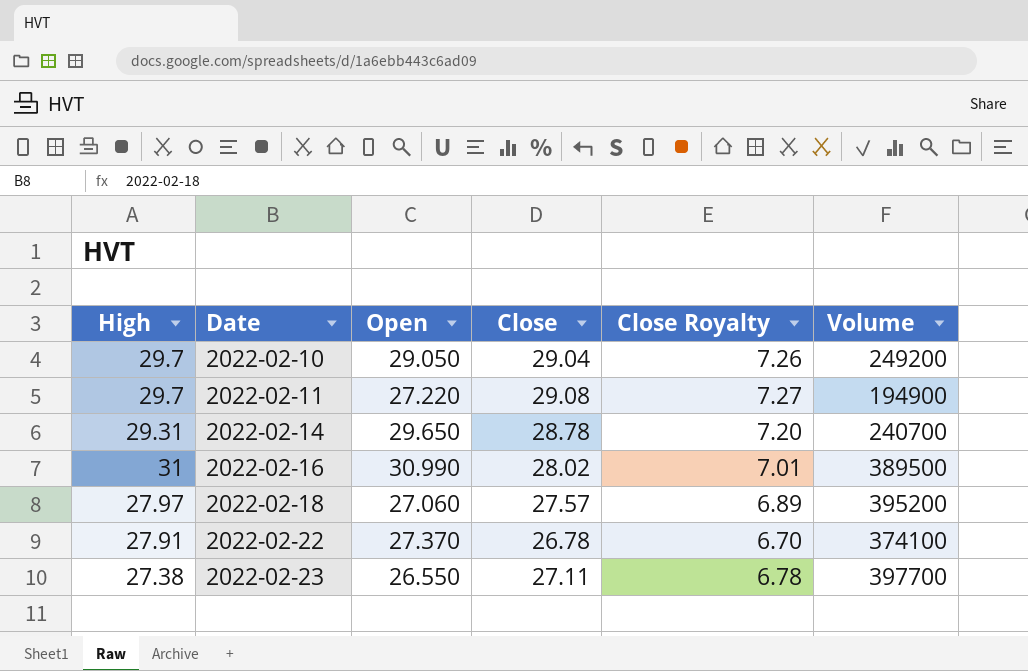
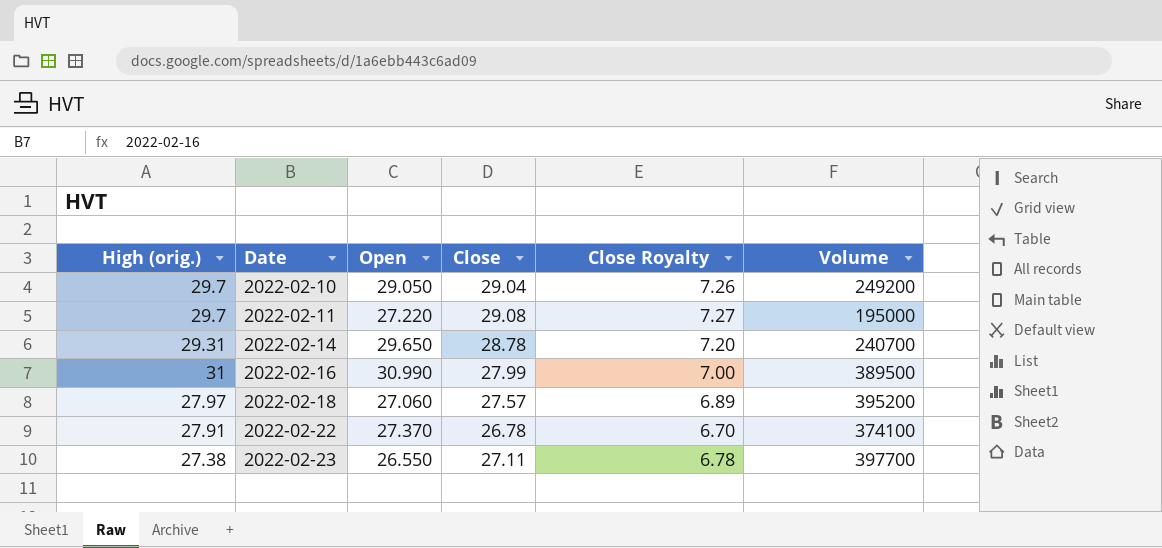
column name: High -> High (orig.)
2022-02-11 | Volume: 194900 -> 195000
2022-02-16 | Close: 28.02 -> 27.99
2022-02-16 | Close Royalty: 7.01 -> 7.00

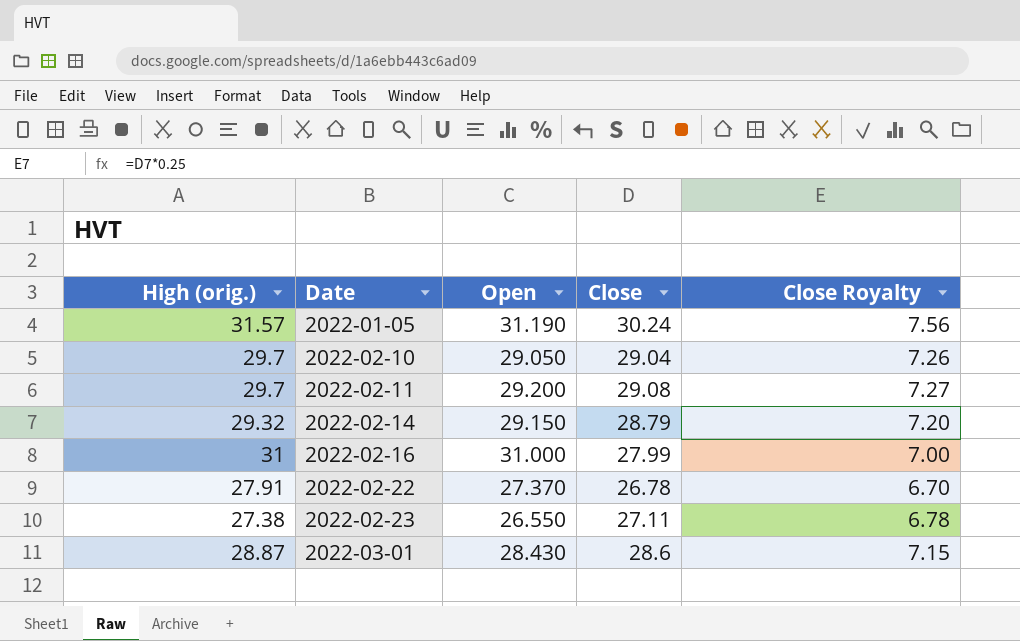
column Volume | position: 6 -> none
row 2022-02-18: 27.97 | 27.060 | 27.57 | 6.89 | 395200 -> none
row 2022-01-05: none -> 31.57 | 31.190 | 30.24 | 7.56
2022-02-11 | Open: 27.220 -> 29.200
2022-02-14 | High (orig.): 29.31 -> 29.32
2022-02-14 | Open: 29.650 -> 29.150
2022-02-14 | Close: 28.78 -> 28.79
2022-02-16 | Open: 30.990 -> 31.000
row 2022-03-01: none -> 28.87 | 28.430 | 28.6 | 7.15

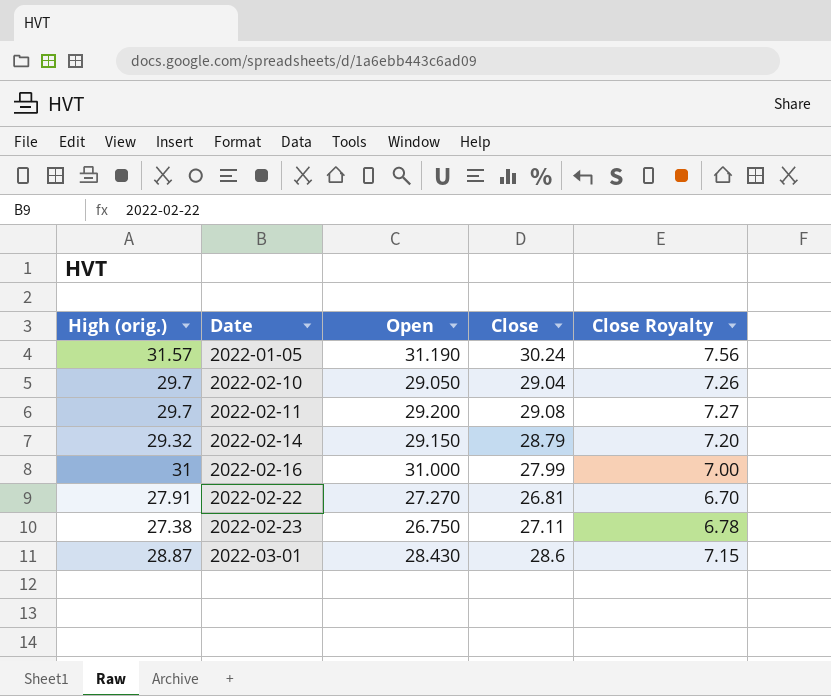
2022-02-22 | Open: 27.370 -> 27.270
2022-02-22 | Close: 26.78 -> 26.81
2022-02-23 | Open: 26.550 -> 26.750

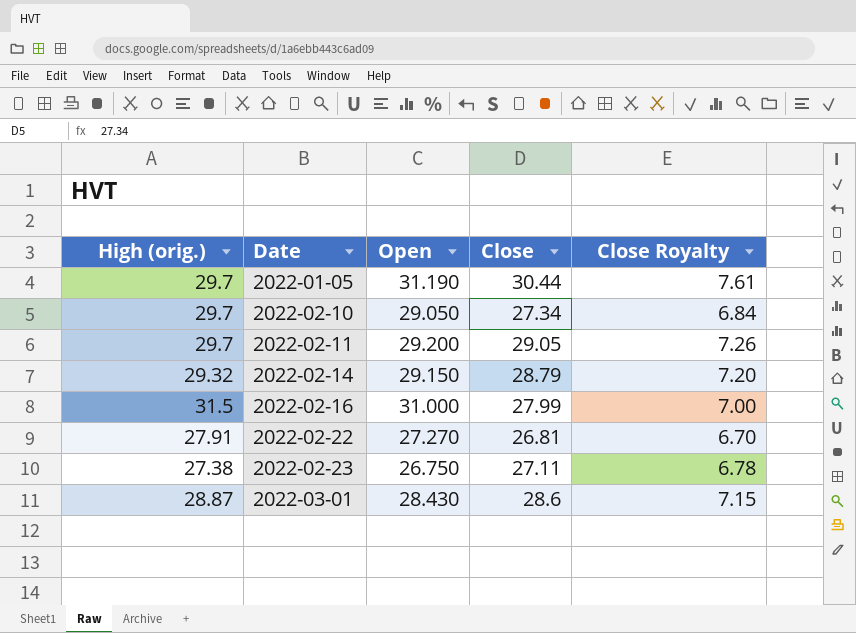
2022-01-05 | High (orig.): 31.57 -> 29.7
2022-01-05 | Close: 30.24 -> 30.44
2022-01-05 | Close Royalty: 7.56 -> 7.61
2022-02-10 | Close: 29.04 -> 27.34
2022-02-10 | Close Royalty: 7.26 -> 6.84
2022-02-11 | Close: 29.08 -> 29.05
2022-02-11 | Close Royalty: 7.27 -> 7.26
2022-02-16 | High (orig.): 31 -> 31.5

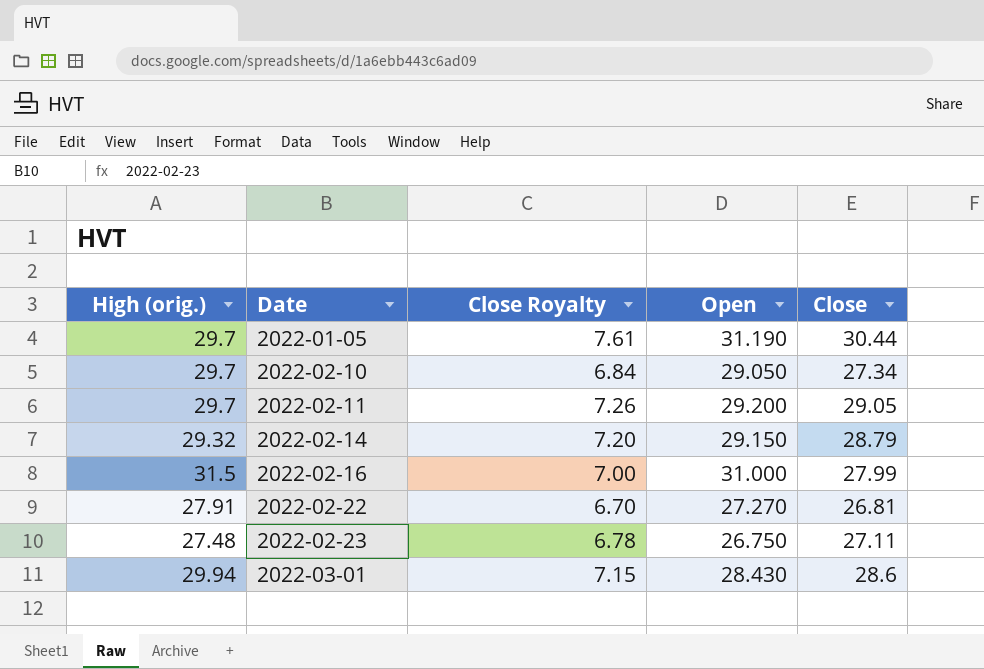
column Close Royalty | position: 5 -> 3
2022-02-23 | High (orig.): 27.38 -> 27.48
2022-03-01 | High (orig.): 28.87 -> 29.94

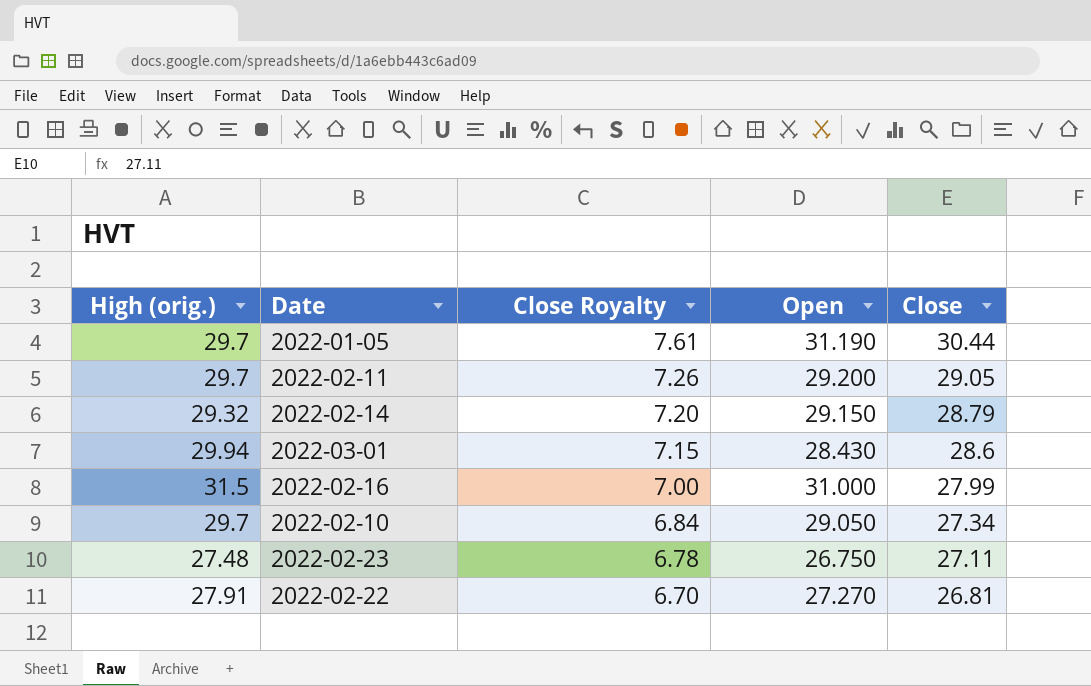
row order: Date ascending -> Close Royalty descending

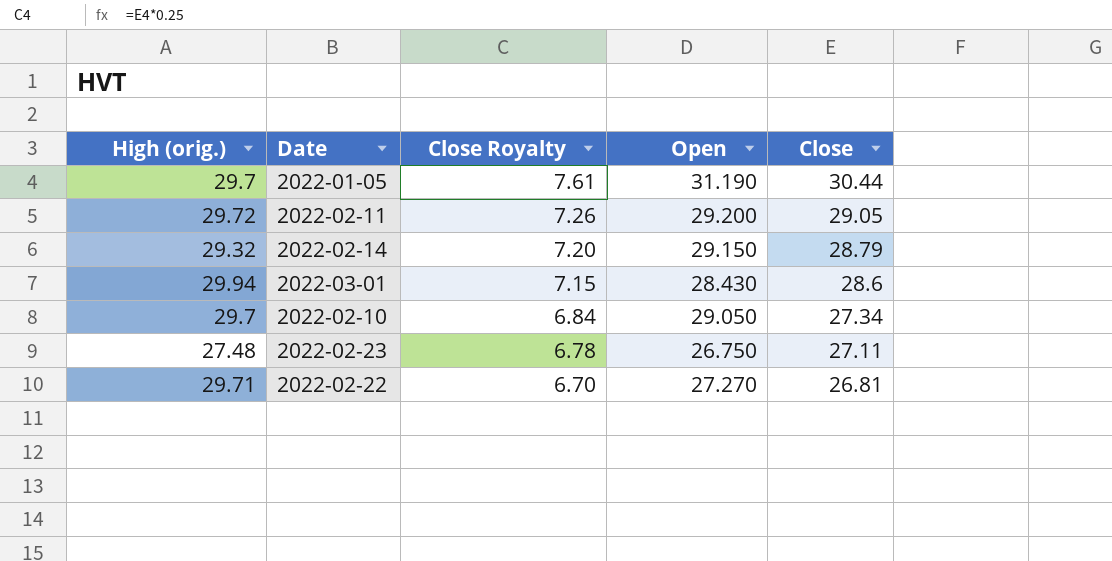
row 2022-02-16: 31.5 | 7.00 | 31.000 | 27.99 -> none
2022-02-11 | High (orig.): 29.7 -> 29.72
2022-02-22 | High (orig.): 27.91 -> 29.71

